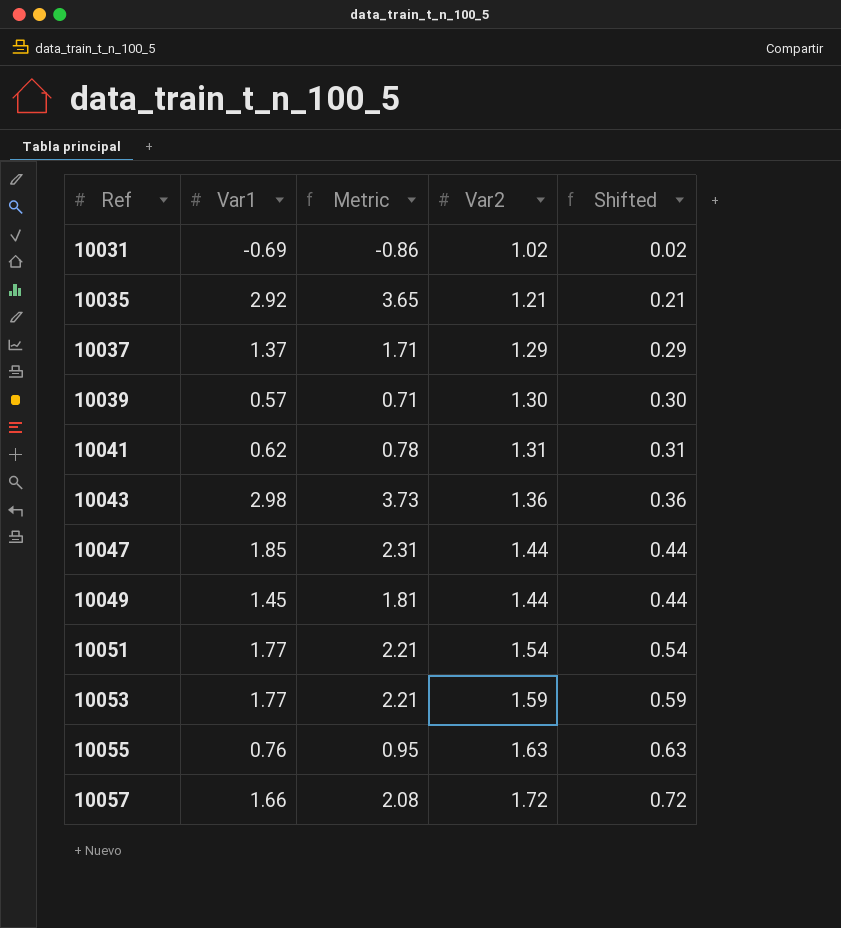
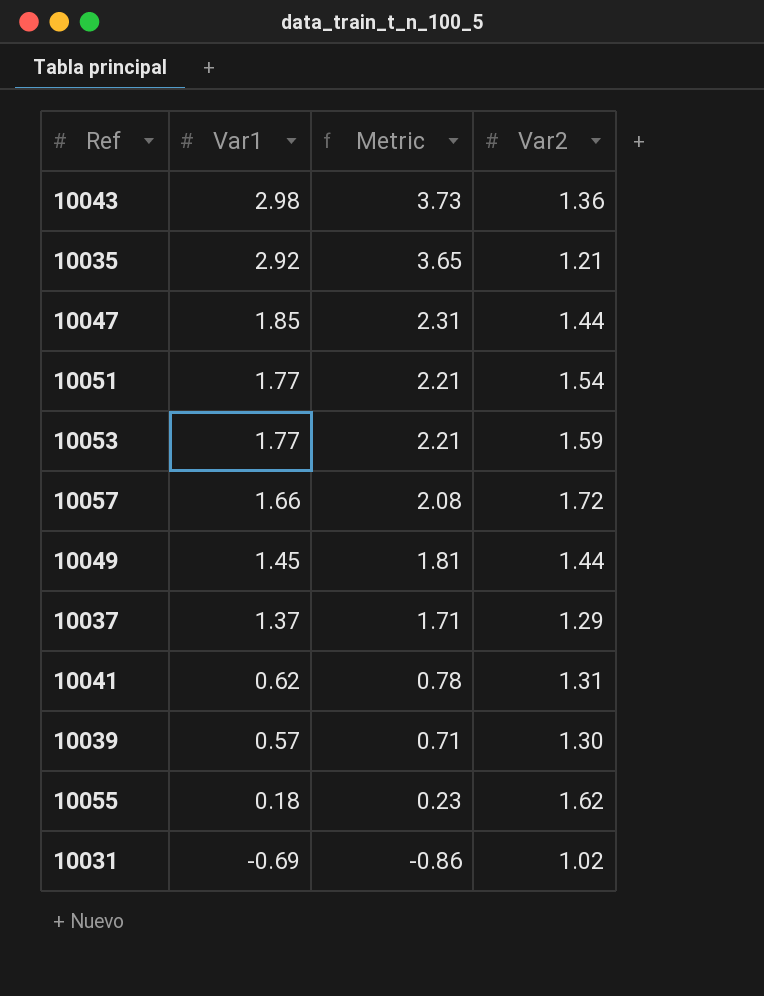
row order: Ref ascending -> Var1 descending
column Shifted | formula: [Var2] - 1 -> none
10055 | Var1: 0.76 -> 0.18
10055 | Metric: 0.95 -> 0.23
10055 | Var2: 1.63 -> 1.62

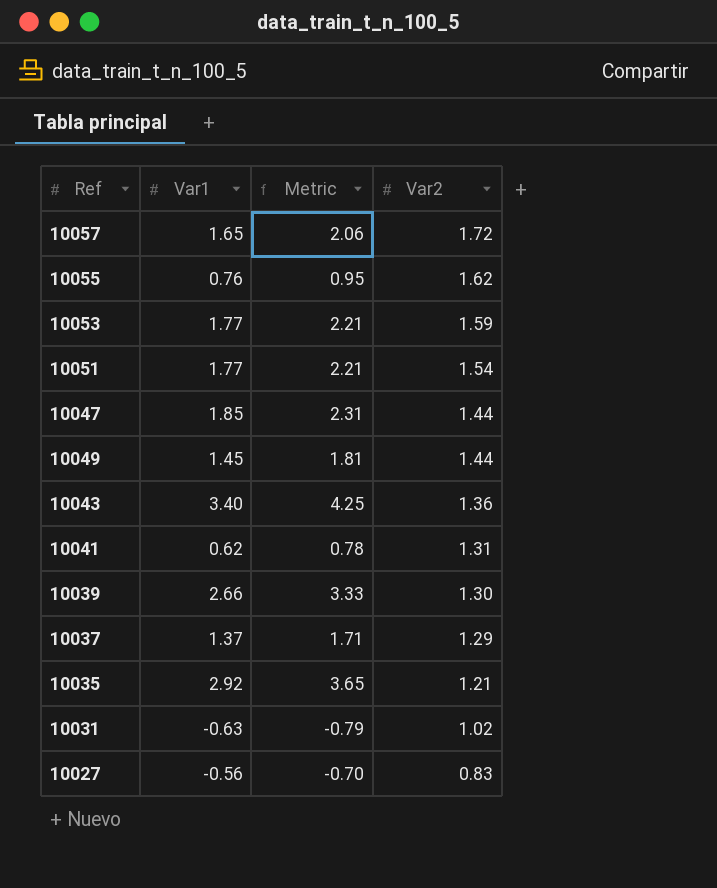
row order: Var1 descending -> Var2 descending
10057 | Var1: 1.66 -> 1.65
10057 | Metric: 2.08 -> 2.06
10055 | Var1: 0.18 -> 0.76
10055 | Metric: 0.23 -> 0.95
10043 | Var1: 2.98 -> 3.40
10043 | Metric: 3.73 -> 4.25
10039 | Var1: 0.57 -> 2.66
10039 | Metric: 0.71 -> 3.33
10031 | Var1: -0.69 -> -0.63
10031 | Metric: -0.86 -> -0.79
row 10027: none -> -0.56 | -0.70 | 0.83

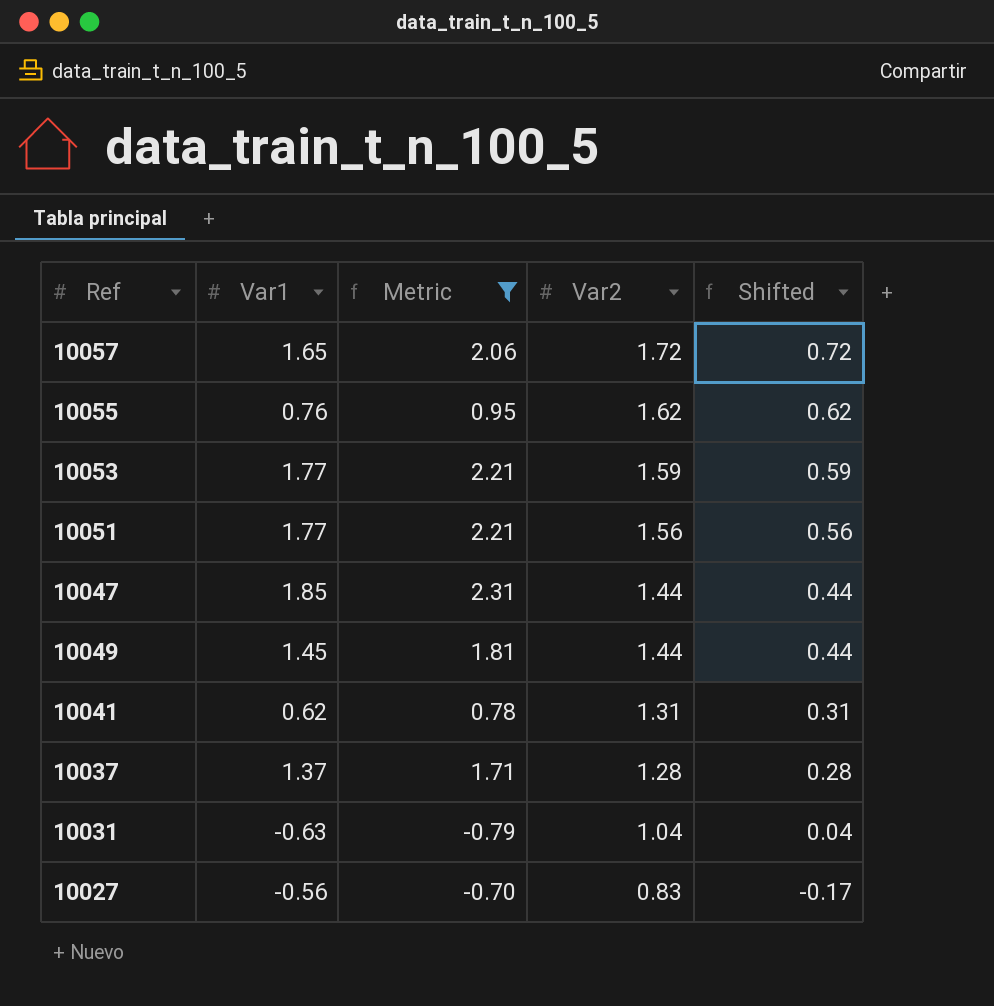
filter: none -> Metric <= 2.31
column Shifted | formula: none -> [Var2] - 1
10051 | Var2: 1.54 -> 1.56
10037 | Var2: 1.29 -> 1.28
10031 | Var2: 1.02 -> 1.04

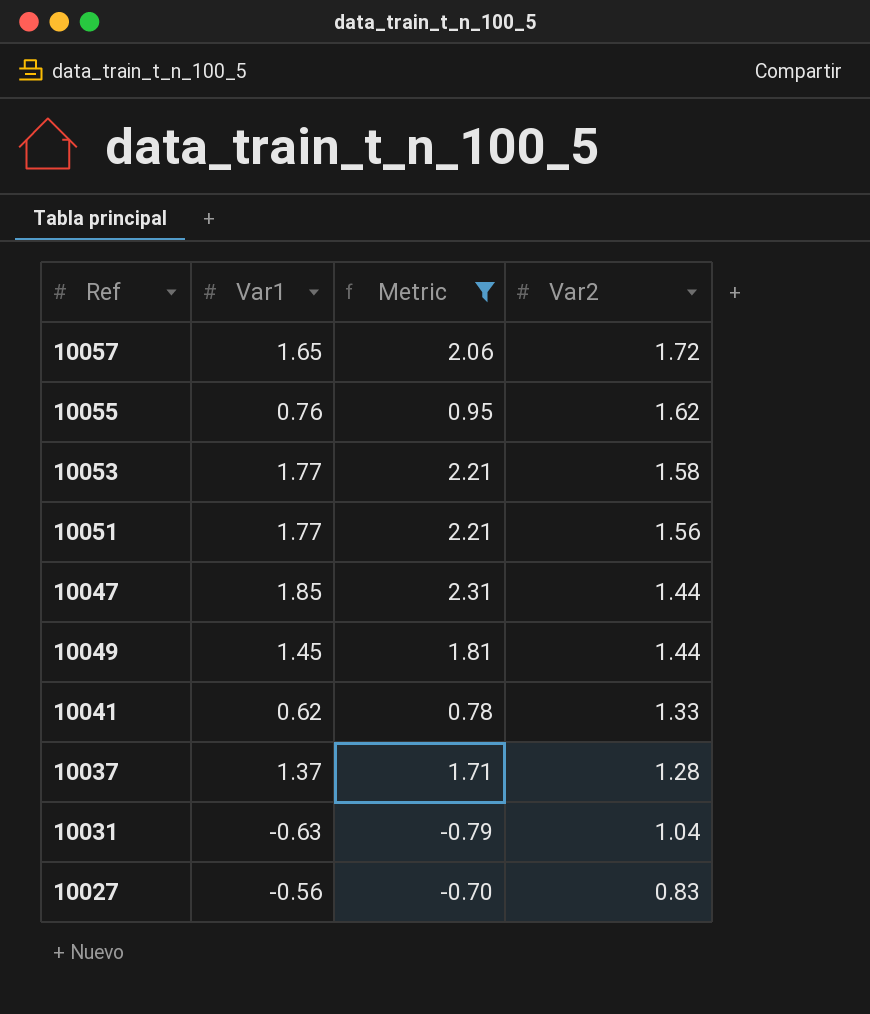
column Shifted | formula: [Var2] - 1 -> none
10053 | Var2: 1.59 -> 1.58
10041 | Var2: 1.31 -> 1.33

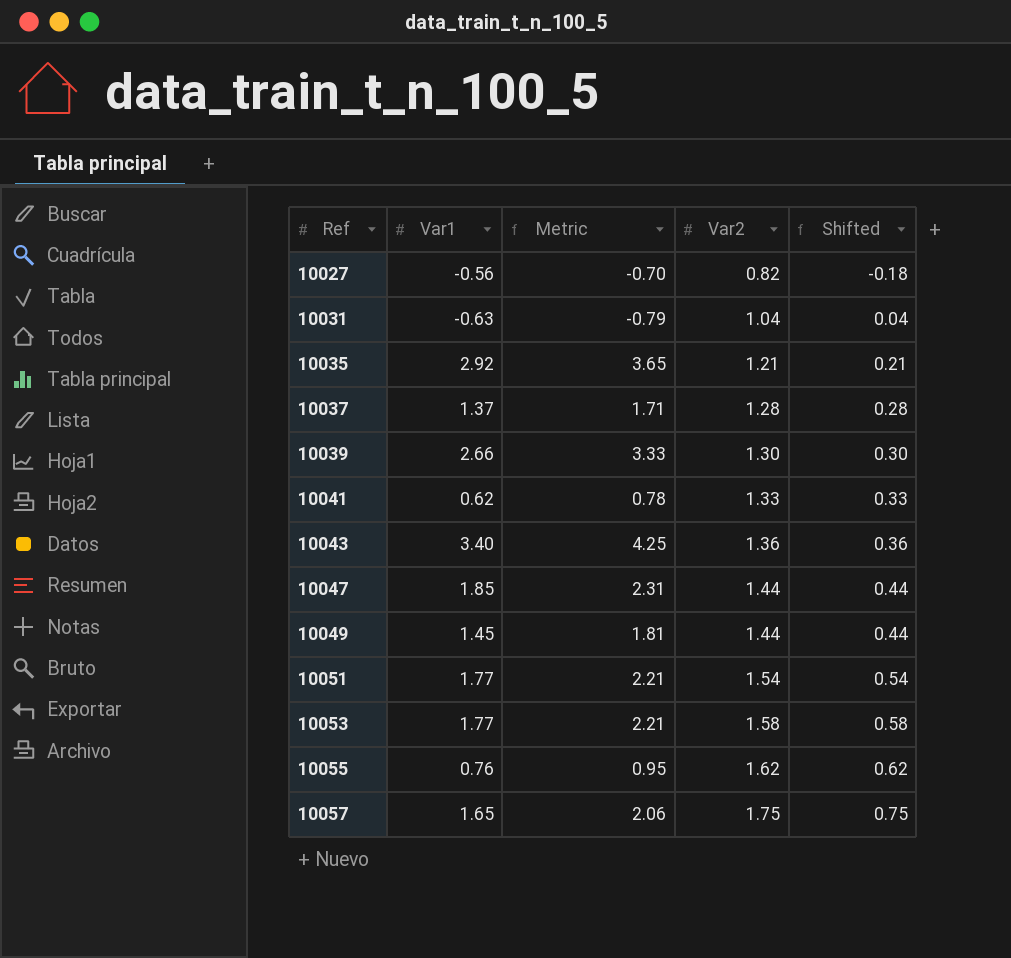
filter: Metric <= 2.31 -> none
row order: Var2 descending -> Ref ascending
column Shifted | formula: none -> [Var2] - 1
10027 | Var2: 0.83 -> 0.82
10051 | Var2: 1.56 -> 1.54
10057 | Var2: 1.72 -> 1.75

